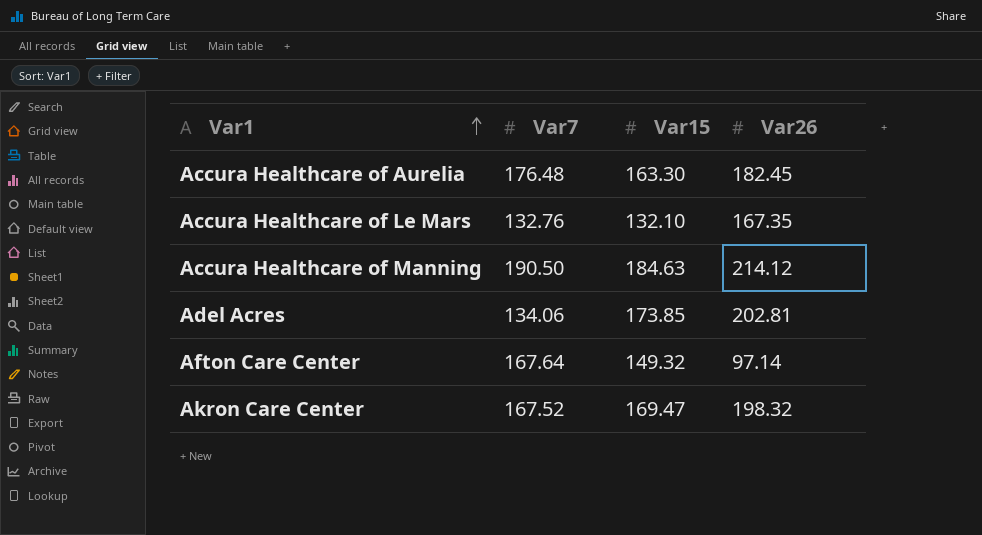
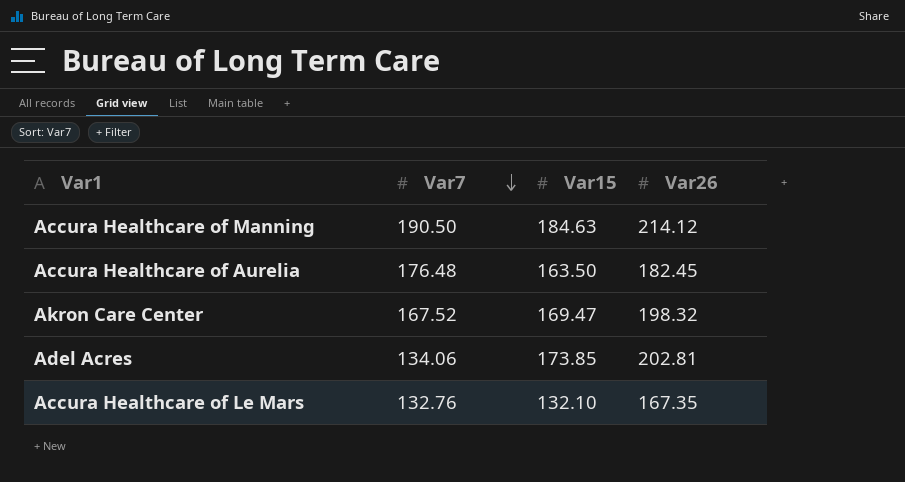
row order: Var1 ascending -> Var7 descending
row Afton Care Center: 167.64 | 149.32 | 97.14 -> none
Accura Healthcare of Aurelia | Var15: 163.30 -> 163.50

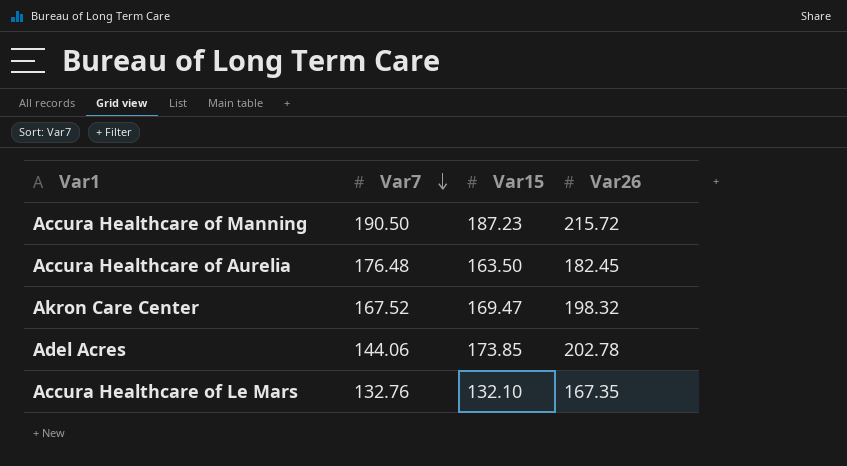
Accura Healthcare of Manning | Var15: 184.63 -> 187.23
Accura Healthcare of Manning | Var26: 214.12 -> 215.72
Adel Acres | Var7: 134.06 -> 144.06
Adel Acres | Var26: 202.81 -> 202.78

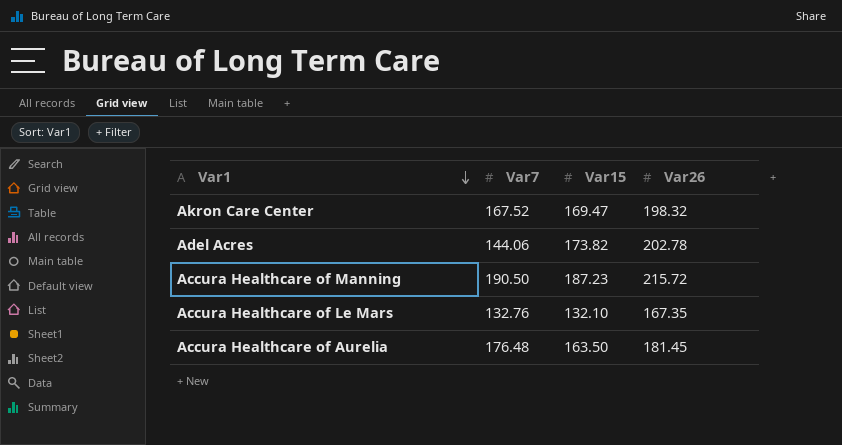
row order: Var7 descending -> Var1 descending
Adel Acres | Var15: 173.85 -> 173.82
Accura Healthcare of Aurelia | Var26: 182.45 -> 181.45

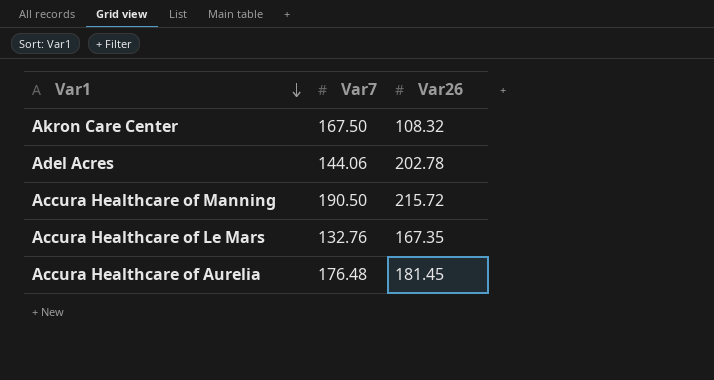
column Var15 | position: 3 -> none
Akron Care Center | Var7: 167.52 -> 167.50
Akron Care Center | Var26: 198.32 -> 108.32

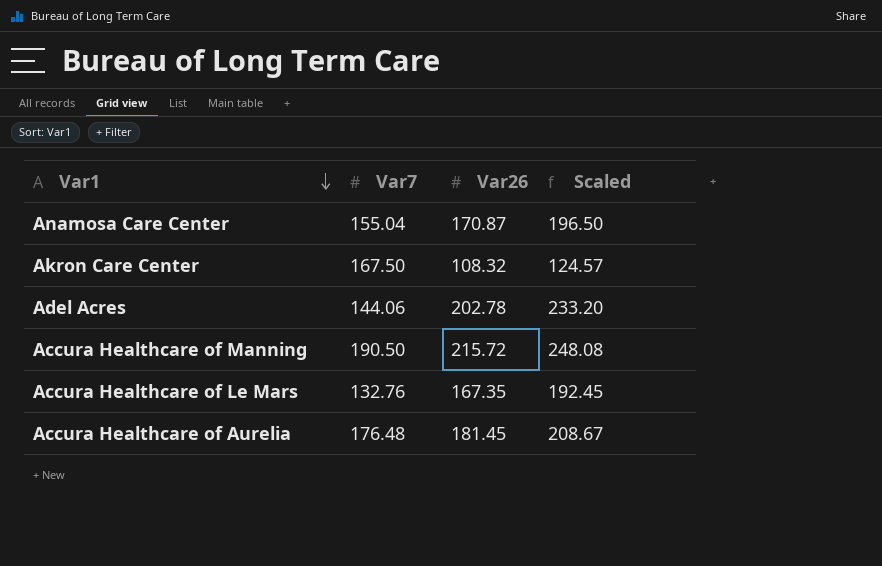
column Scaled | formula: none -> [Var26] * 1.15
row Anamosa Care Center: none -> 155.04 | 170.87 | 196.50

